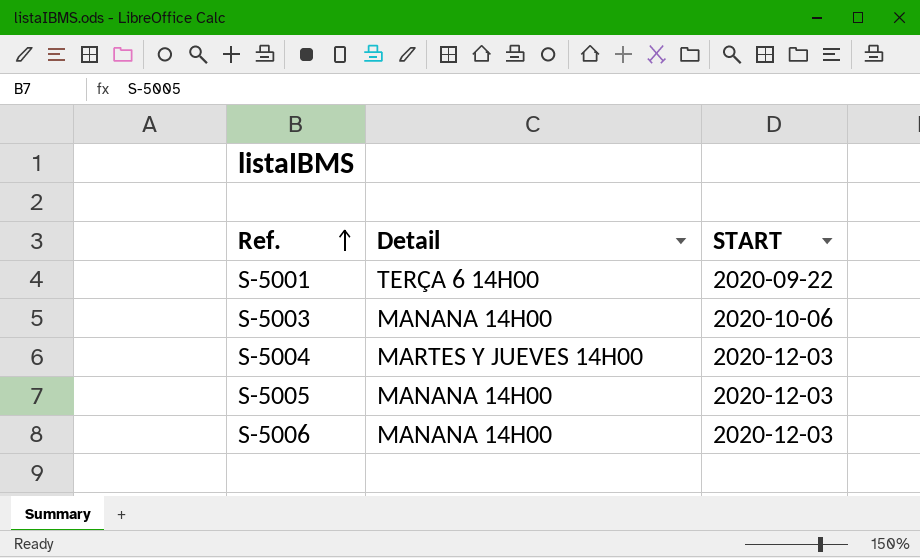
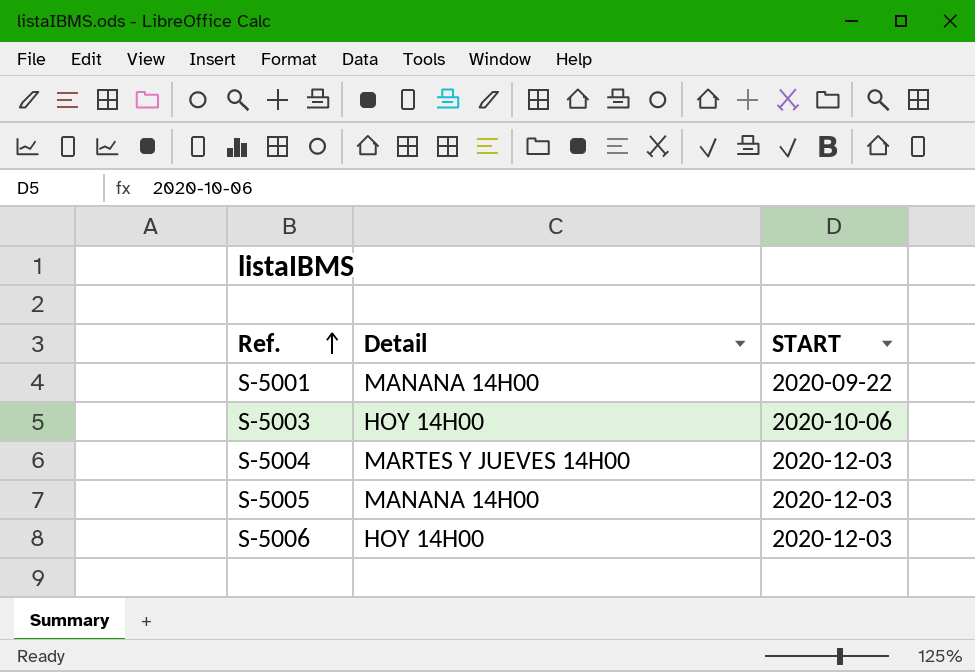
S-5001 | Detail: TERÇA 6 14H00 -> MANANA 14H00
S-5003 | Detail: MANANA 14H00 -> HOY 14H00
S-5006 | Detail: MANANA 14H00 -> HOY 14H00

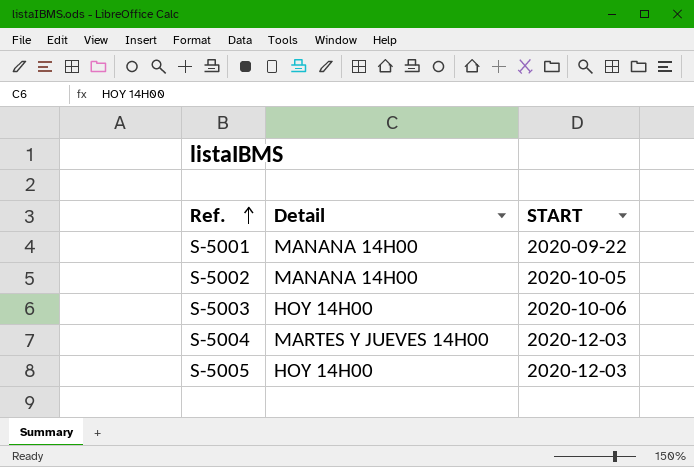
row S-5006: HOY 14H00 | 2020-12-03 -> none
row S-5002: none -> MANANA 14H00 | 2020-10-05
S-5005 | Detail: MANANA 14H00 -> HOY 14H00

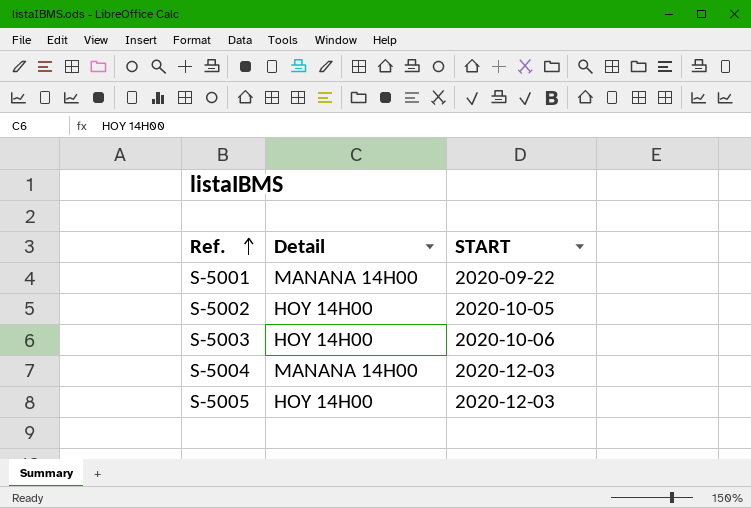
S-5002 | Detail: MANANA 14H00 -> HOY 14H00
S-5004 | Detail: MARTES Y JUEVES 14H00 -> MANANA 14H00

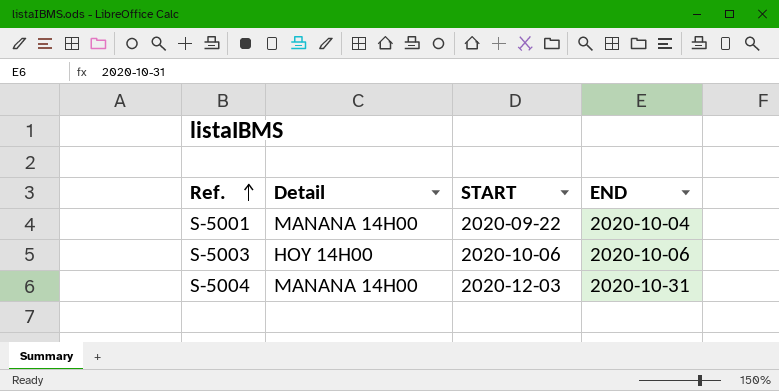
column END | position: none -> 4
row S-5002: HOY 14H00 | 2020-10-05 -> none
row S-5005: HOY 14H00 | 2020-12-03 -> none

